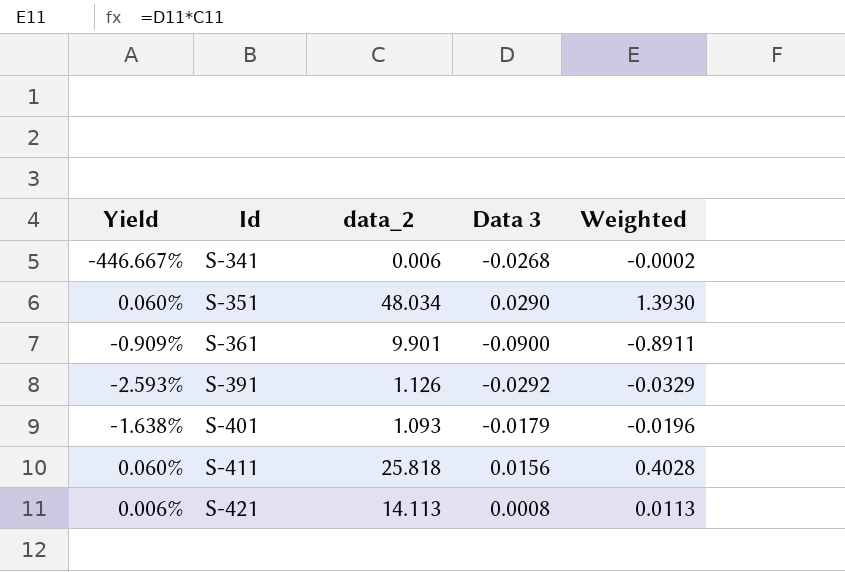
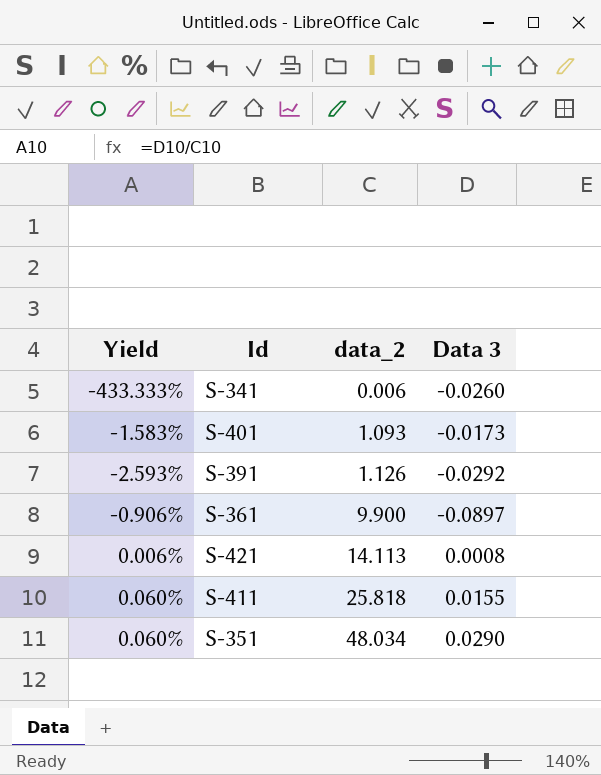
row order: Id ascending -> data_2 ascending
column Weighted | formula: [data_2] * [Data 3] -> none
S-341 | Yield: -446.667% -> -433.333%
S-341 | Data 3: -0.0268 -> -0.0260
S-401 | Yield: -1.638% -> -1.583%
S-401 | Data 3: -0.0179 -> -0.0173
S-361 | Yield: -0.909% -> -0.906%
S-361 | data_2: 9.901 -> 9.900
S-361 | Data 3: -0.0900 -> -0.0897
S-411 | Data 3: 0.0156 -> 0.0155

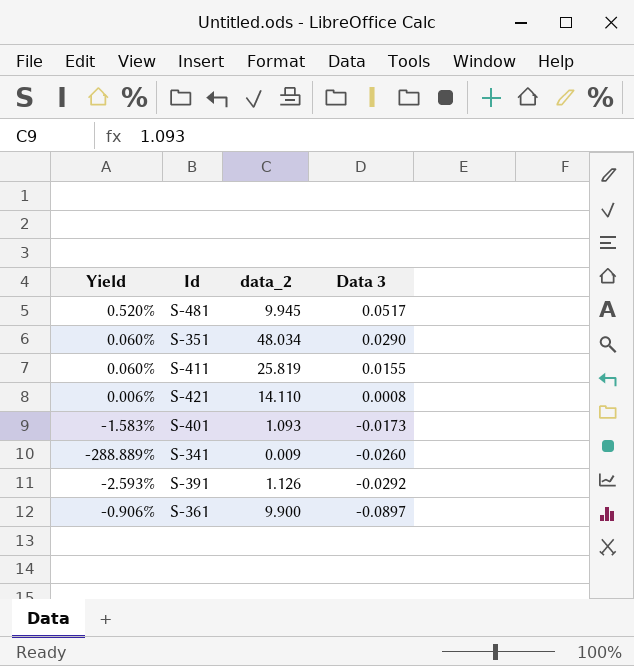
row order: data_2 ascending -> Data 3 descending
row S-481: none -> 0.520% | 9.945 | 0.0517
S-411 | data_2: 25.818 -> 25.819
S-421 | data_2: 14.113 -> 14.110
S-341 | Yield: -433.333% -> -288.889%
S-341 | data_2: 0.006 -> 0.009

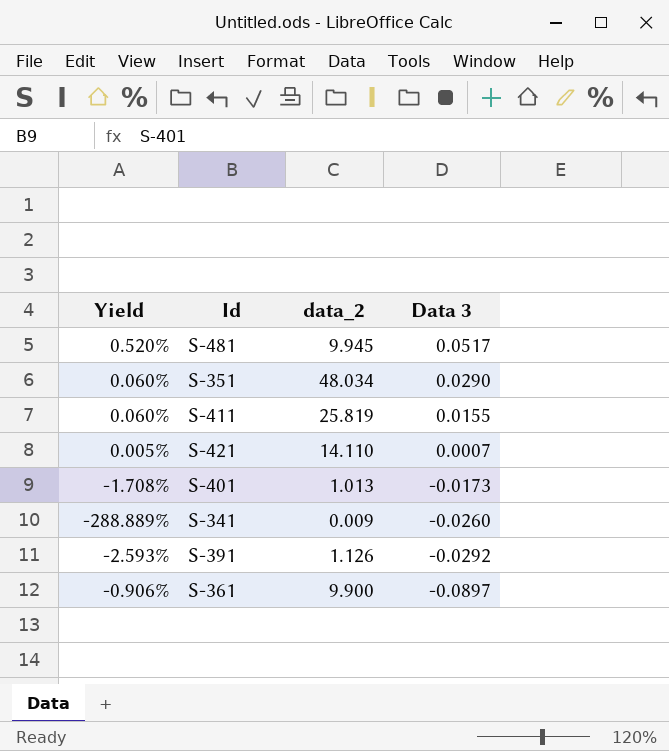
S-421 | Yield: 0.006% -> 0.005%
S-421 | Data 3: 0.0008 -> 0.0007
S-401 | Yield: -1.583% -> -1.708%
S-401 | data_2: 1.093 -> 1.013

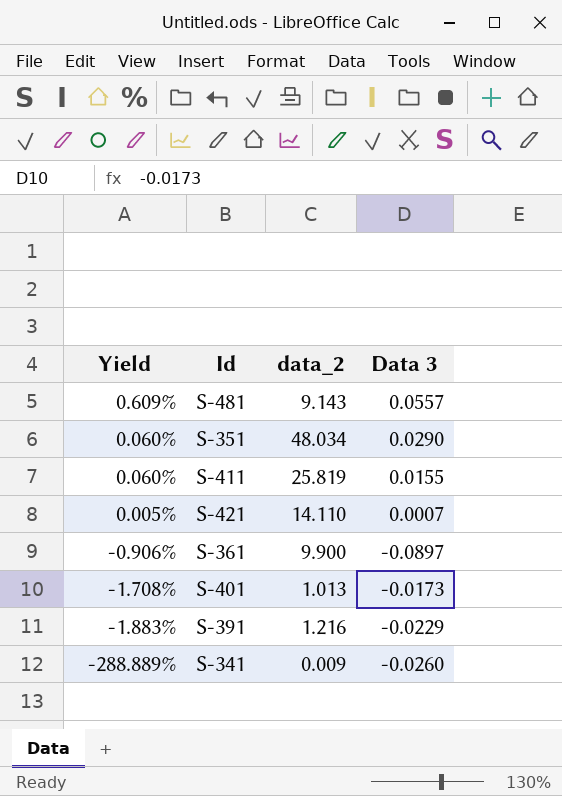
row order: Data 3 descending -> Yield descending
S-481 | Yield: 0.520% -> 0.609%
S-481 | data_2: 9.945 -> 9.143
S-481 | Data 3: 0.0517 -> 0.0557
S-391 | Yield: -2.593% -> -1.883%
S-391 | data_2: 1.126 -> 1.216
S-391 | Data 3: -0.0292 -> -0.0229

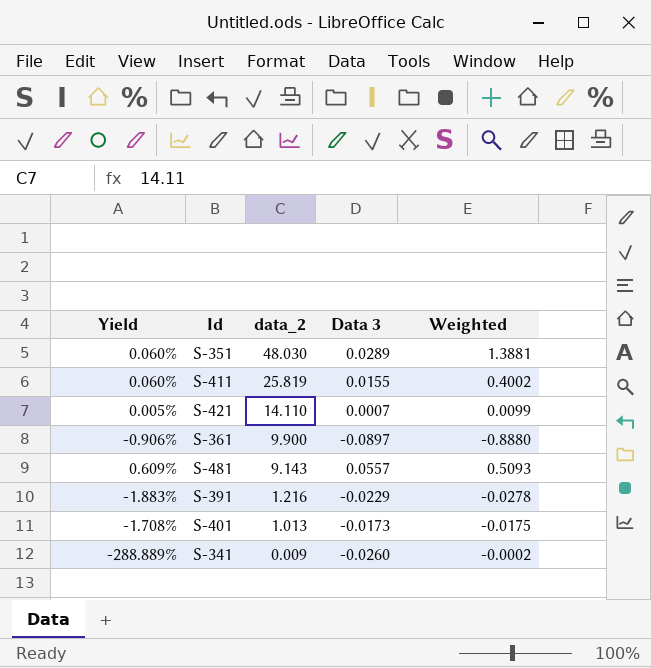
row order: Yield descending -> data_2 descending
column Weighted | formula: none -> [data_2] * [Data 3]
S-351 | data_2: 48.034 -> 48.030
S-351 | Data 3: 0.0290 -> 0.0289

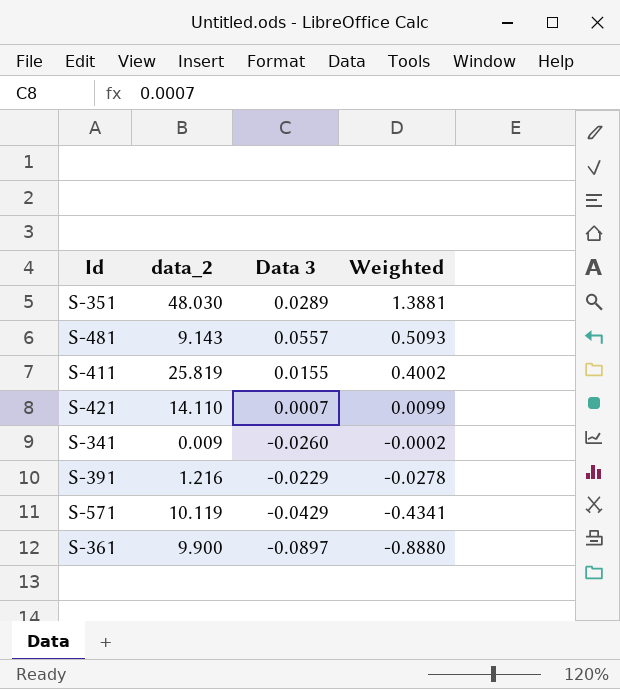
row order: data_2 descending -> Weighted descending
column Yield | formula: [Data 3] / [data_2] -> none
row S-401: -1.708% | 1.013 | -0.0173 | -0.0175 -> none
row S-571: none -> 10.119 | -0.0429 | -0.4341

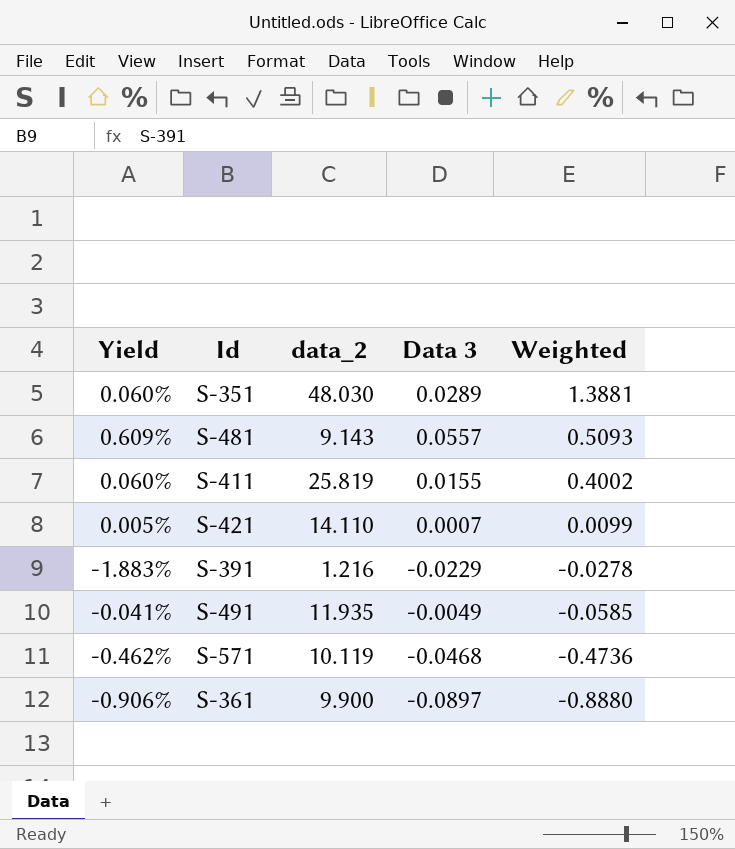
column Yield | formula: none -> [Data 3] / [data_2]
row S-341: 0.009 | -0.0260 | -0.0002 -> none
row S-491: none -> -0.041% | 11.935 | -0.0049 | -0.0585
S-571 | Data 3: -0.0429 -> -0.0468
S-571 | Weighted: -0.4341 -> -0.4736

